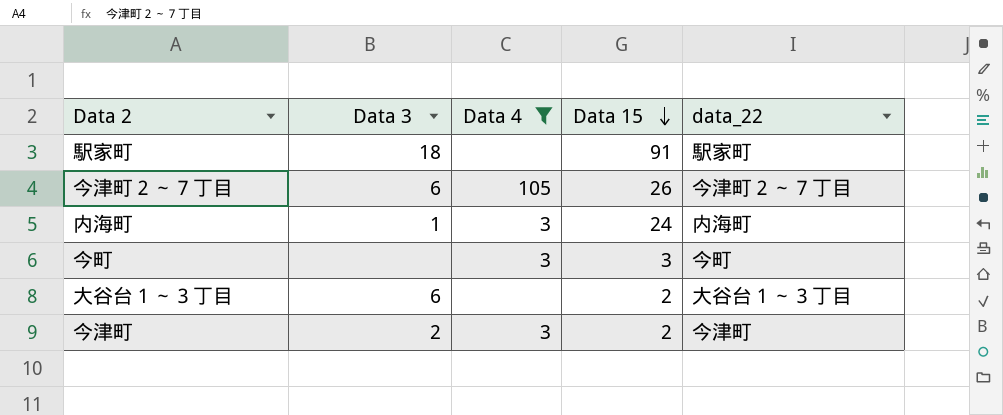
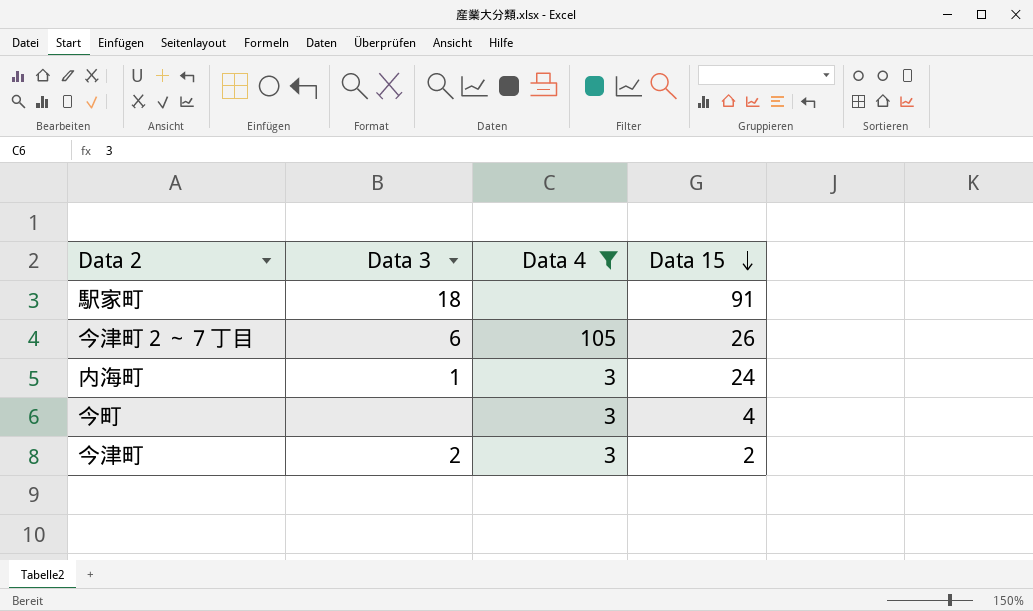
column data_22 | position: 5 -> none
row 大谷台１～３丁目: 6 | none | 2 | 大谷台１～３丁目 -> none
今町 | Data 15: 3 -> 4

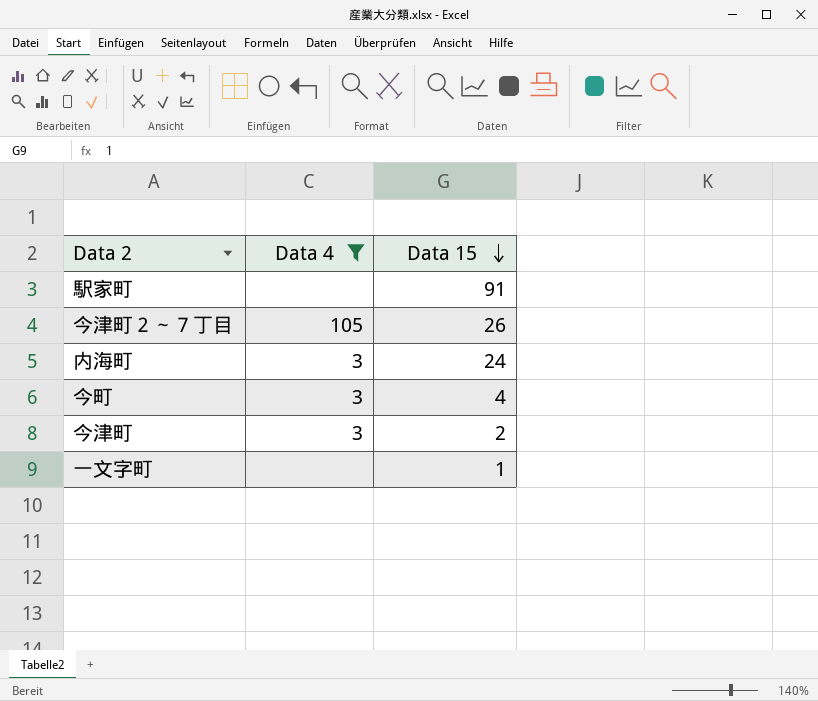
column Data 3 | position: 2 -> none
row 一文字町: none -> none | 1

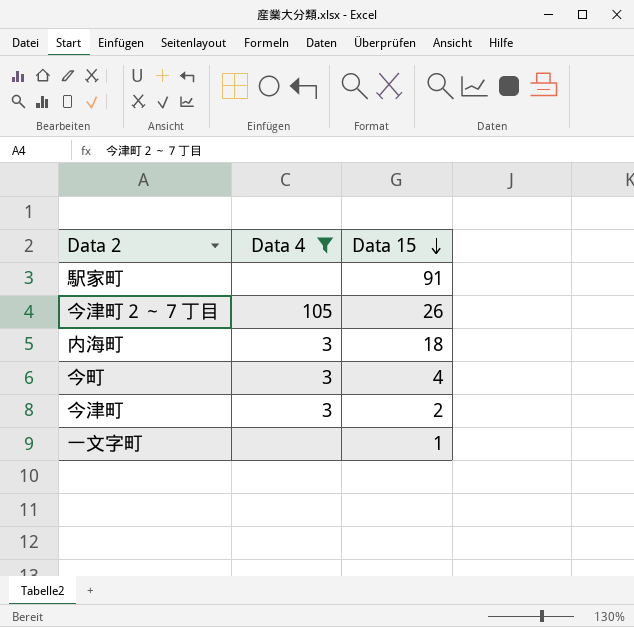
内海町 | Data 15: 24 -> 18

